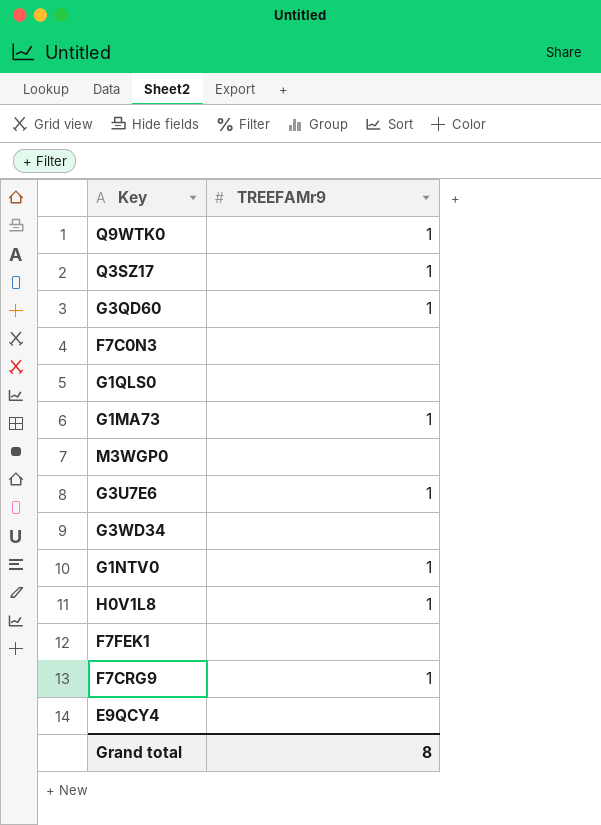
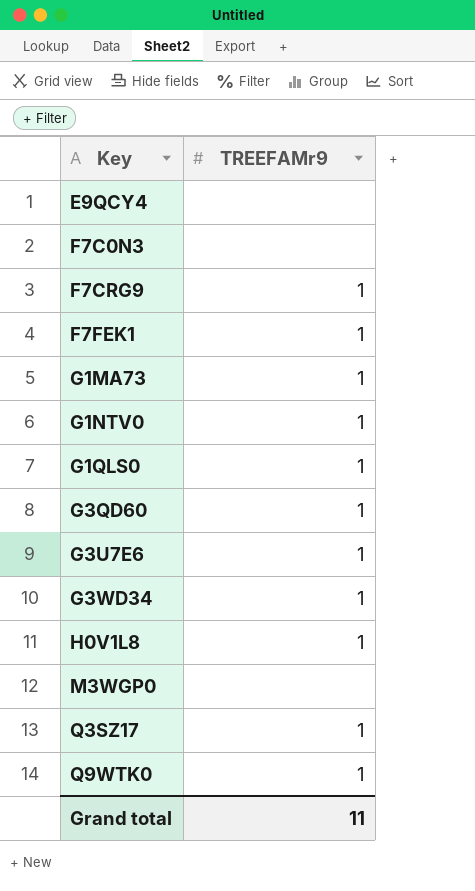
row order: none -> Key ascending
F7FEK1 | TREEFAMr9: none -> 1
G1QLS0 | TREEFAMr9: none -> 1
G3WD34 | TREEFAMr9: none -> 1
Grand total | TREEFAMr9: 8 -> 11

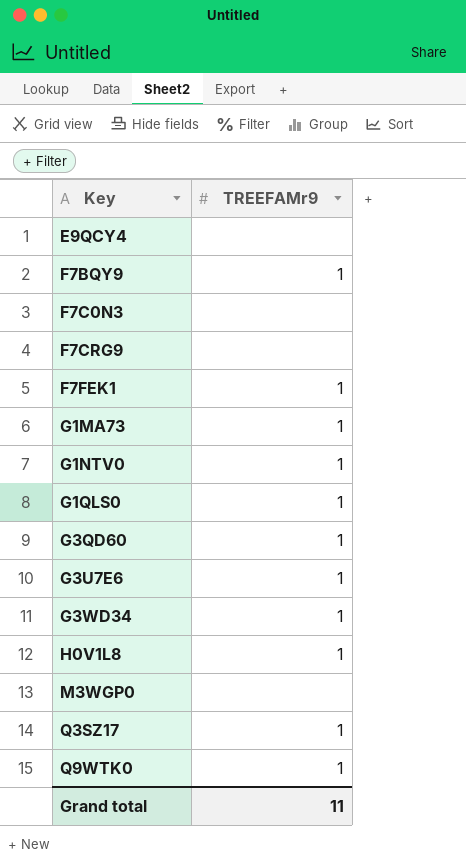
row F7BQY9: none -> 1
F7CRG9 | TREEFAMr9: 1 -> none

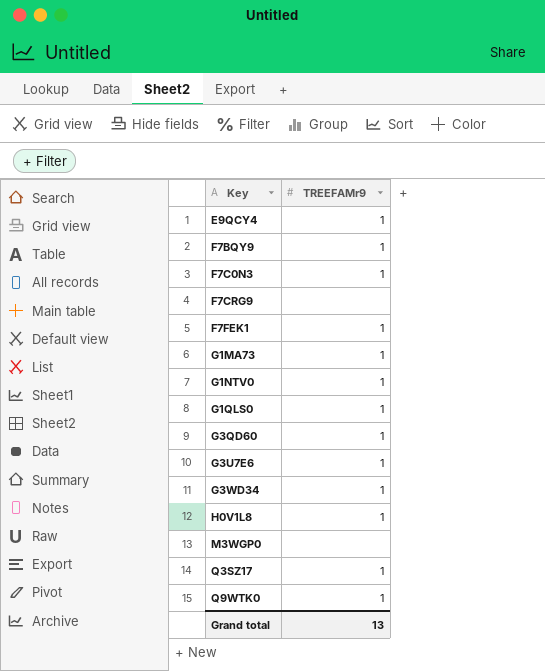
E9QCY4 | TREEFAMr9: none -> 1
F7C0N3 | TREEFAMr9: none -> 1
Grand total | TREEFAMr9: 11 -> 13

